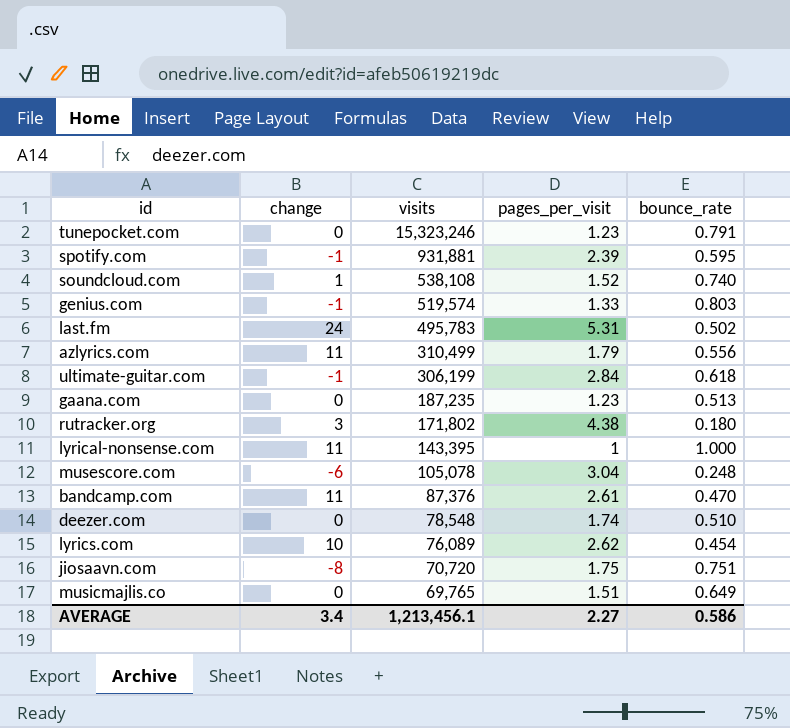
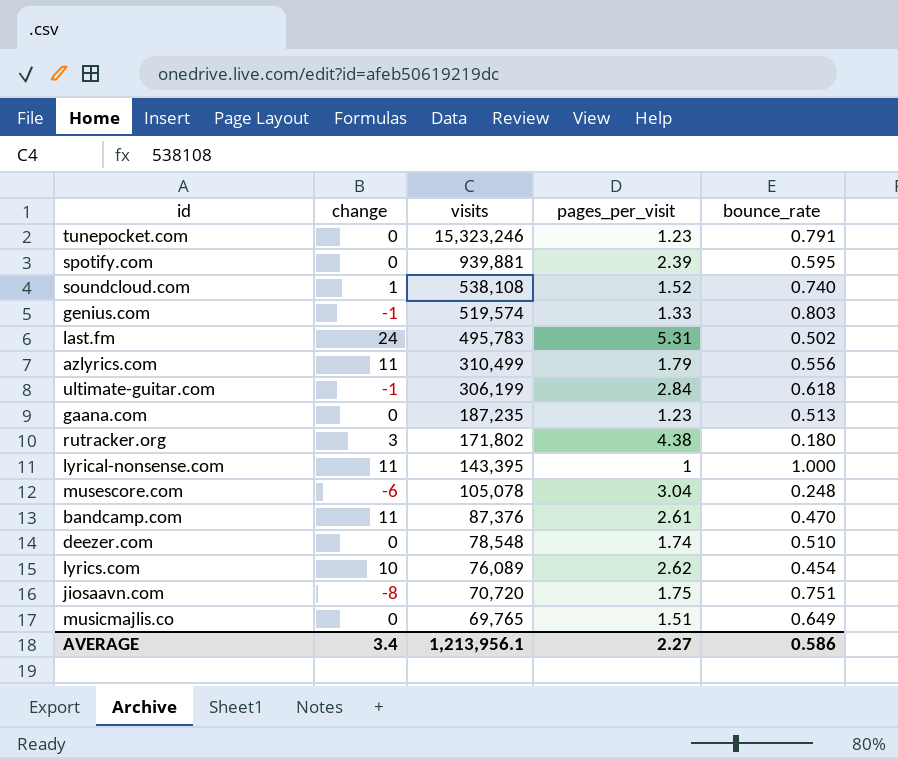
spotify.com | change: -1 -> 0
spotify.com | visits: 931,881 -> 939,881
AVERAGE | visits: 1,213,456.1 -> 1,213,956.1

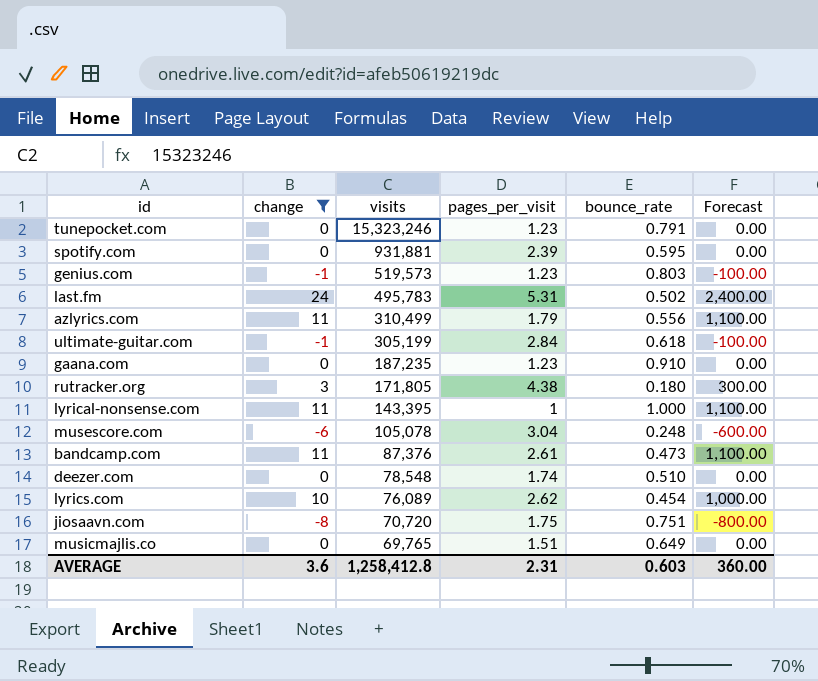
filter: none -> change != 1
column Forecast | formula: none -> [change] * 100
spotify.com | visits: 939,881 -> 931,881
genius.com | visits: 519,574 -> 519,573
genius.com | pages_per_visit: 1.33 -> 1.23
ultimate-guitar.com | visits: 306,199 -> 305,199
gaana.com | bounce_rate: 0.513 -> 0.910
rutracker.org | visits: 171,802 -> 171,805
bandcamp.com | bounce_rate: 0.470 -> 0.473
AVERAGE | change: 3.4 -> 3.6
AVERAGE | visits: 1,213,956.1 -> 1,258,412.8
AVERAGE | pages_per_visit: 2.27 -> 2.31
AVERAGE | bounce_rate: 0.586 -> 0.603

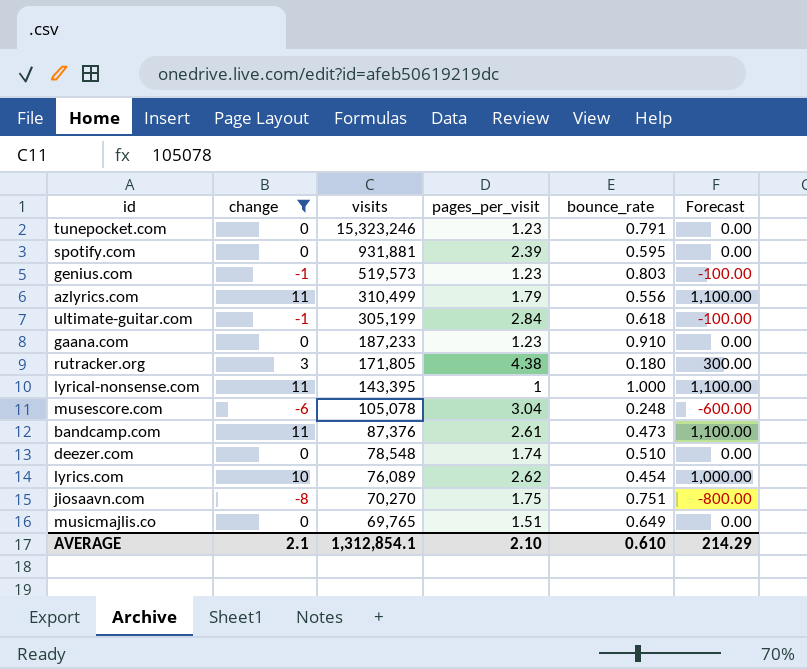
row last.fm: 24 | 495,783 | 5.31 | 0.502 | 2,400.00 -> none
gaana.com | visits: 187,235 -> 187,233
jiosaavn.com | visits: 70,720 -> 70,270
AVERAGE | change: 3.6 -> 2.1
AVERAGE | visits: 1,258,412.8 -> 1,312,854.1
AVERAGE | pages_per_visit: 2.31 -> 2.10
AVERAGE | bounce_rate: 0.603 -> 0.610
AVERAGE | Forecast: 360.00 -> 214.29

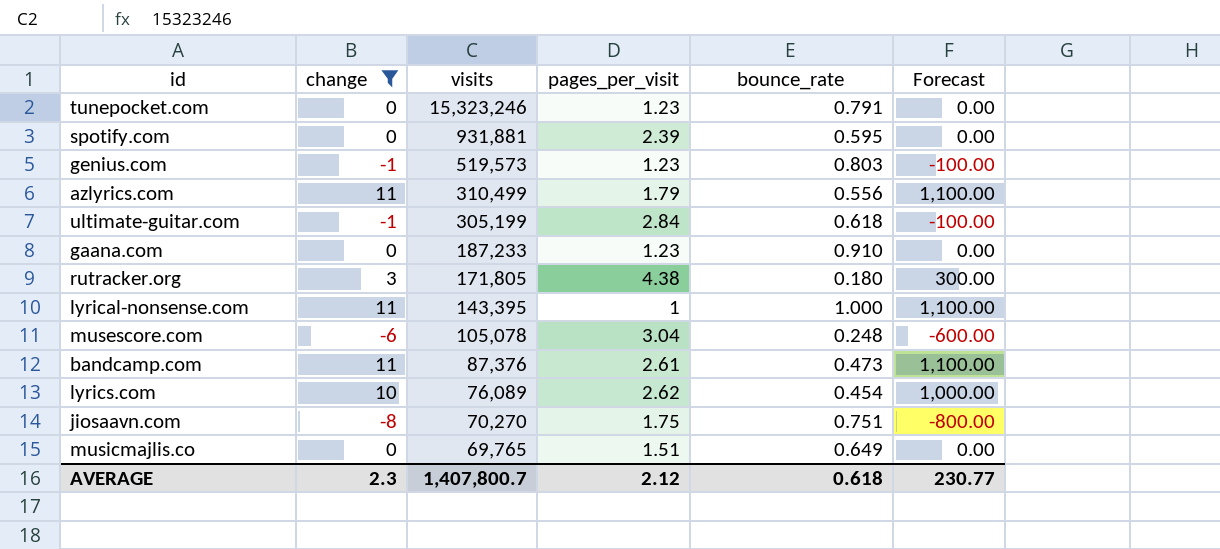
row deezer.com: 0 | 78,548 | 1.74 | 0.510 | 0.00 -> none
AVERAGE | change: 2.1 -> 2.3
AVERAGE | visits: 1,312,854.1 -> 1,407,800.7
AVERAGE | pages_per_visit: 2.10 -> 2.12
AVERAGE | bounce_rate: 0.610 -> 0.618
AVERAGE | Forecast: 214.29 -> 230.77

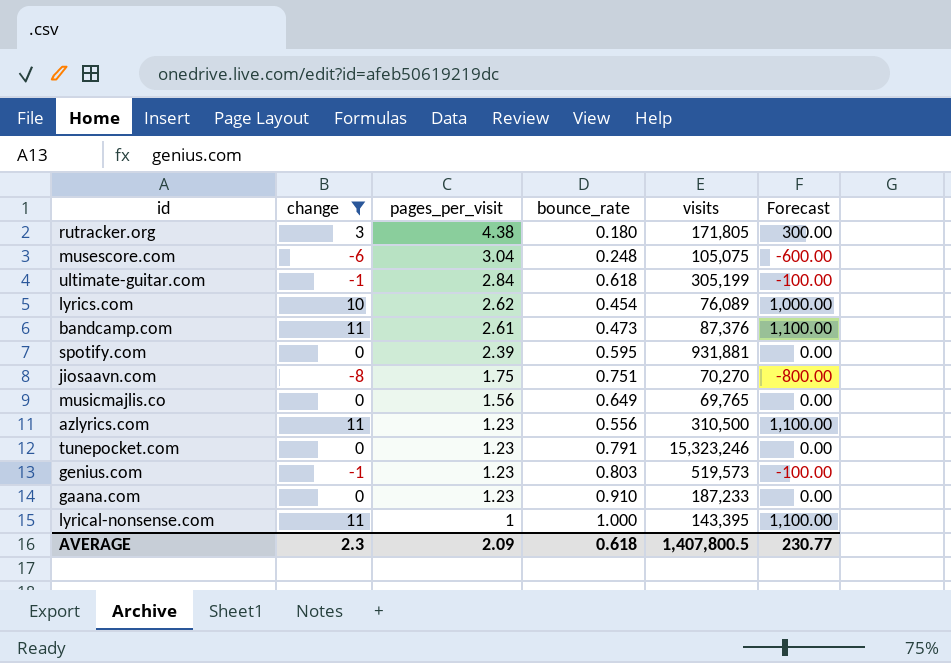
row order: visits descending -> pages_per_visit descending
column visits | position: 3 -> 5
musescore.com | visits: 105,078 -> 105,075
musicmajlis.co | pages_per_visit: 1.51 -> 1.56
azlyrics.com | pages_per_visit: 1.79 -> 1.23
azlyrics.com | visits: 310,499 -> 310,500
AVERAGE | pages_per_visit: 2.12 -> 2.09
AVERAGE | visits: 1,407,800.7 -> 1,407,800.5

